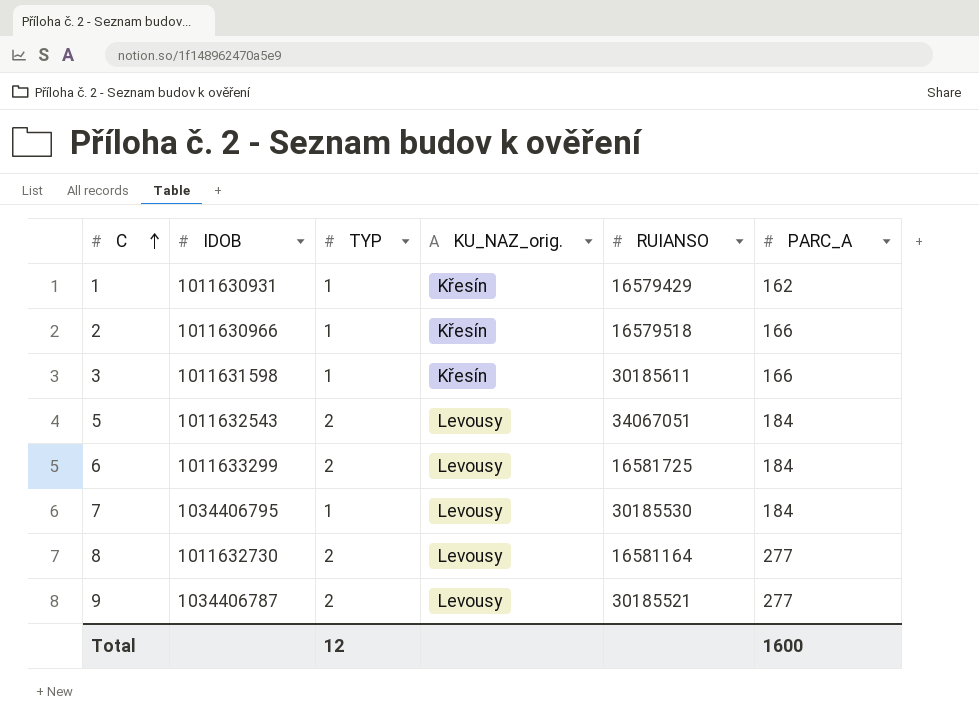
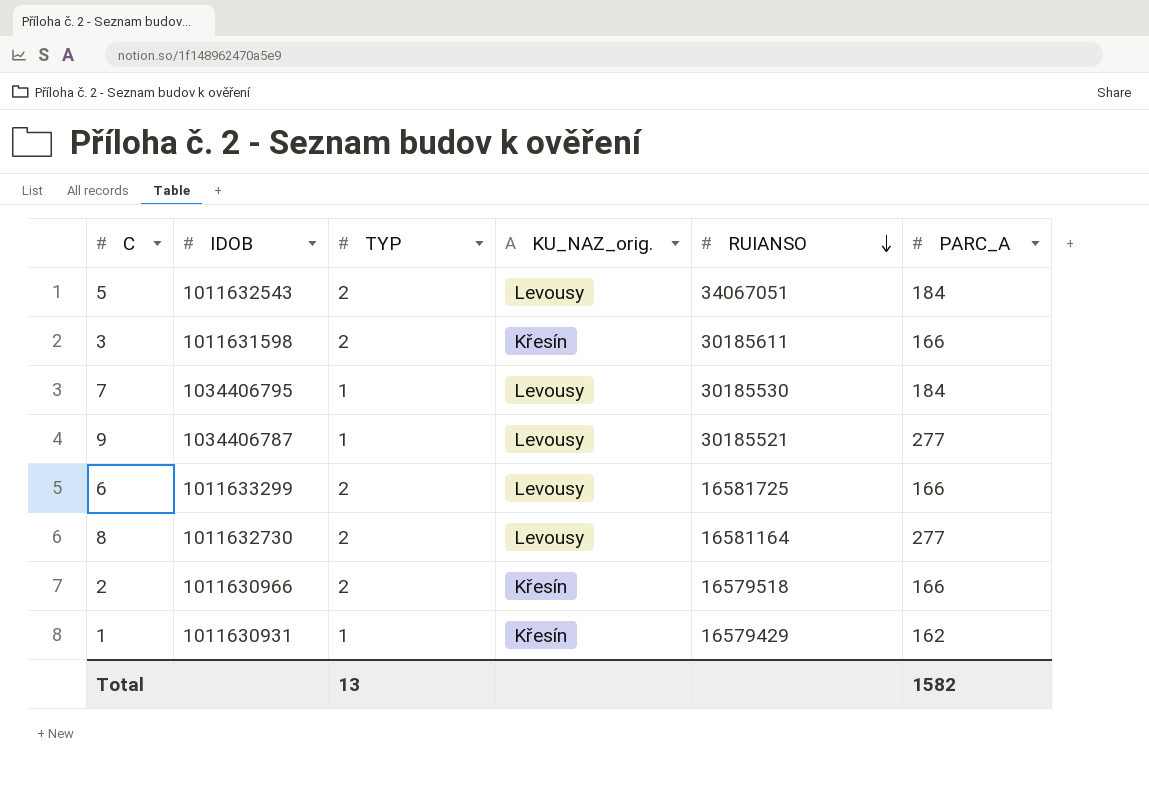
row order: C ascending -> RUIANSO descending
3 | TYP: 1 -> 2
9 | TYP: 2 -> 1
6 | PARC_A: 184 -> 166
2 | TYP: 1 -> 2
Total | TYP: 12 -> 13
Total | PARC_A: 1600 -> 1582

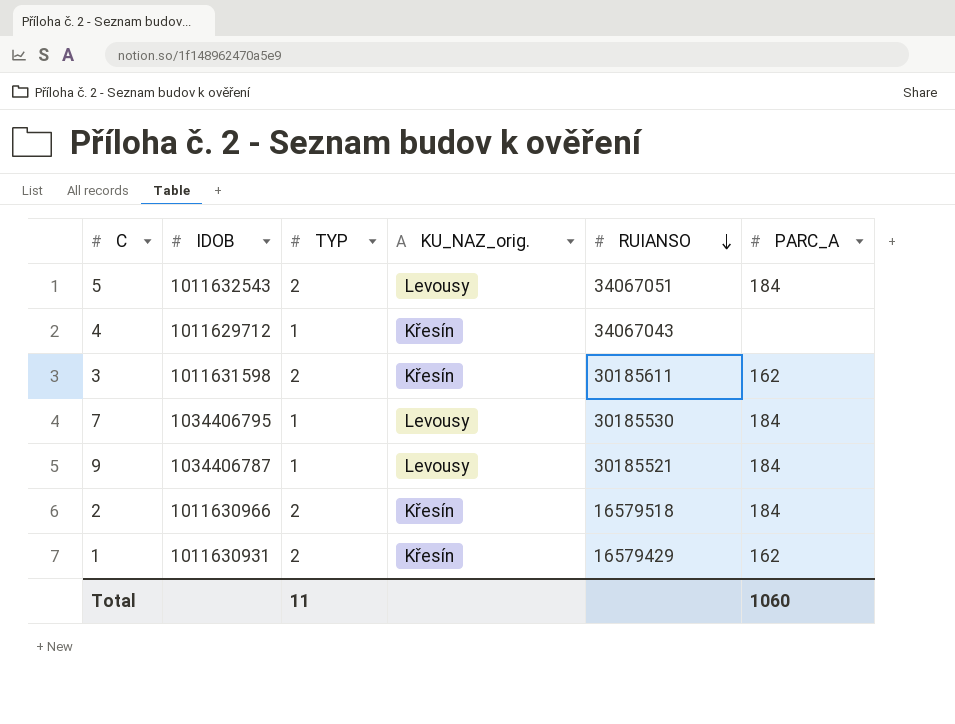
row 6: 1011633299 | 2 | Levousy | 16581725 | 166 -> none
row 8: 1011632730 | 2 | Levousy | 16581164 | 277 -> none
row 4: none -> 1011629712 | 1 | Křesín | 34067043 | none
3 | PARC_A: 166 -> 162
9 | PARC_A: 277 -> 184
2 | PARC_A: 166 -> 184
1 | TYP: 1 -> 2
Total | TYP: 13 -> 11
Total | PARC_A: 1582 -> 1060

